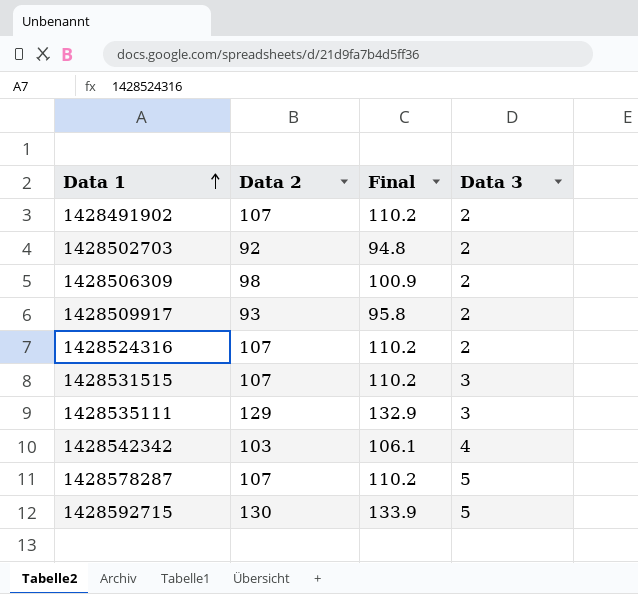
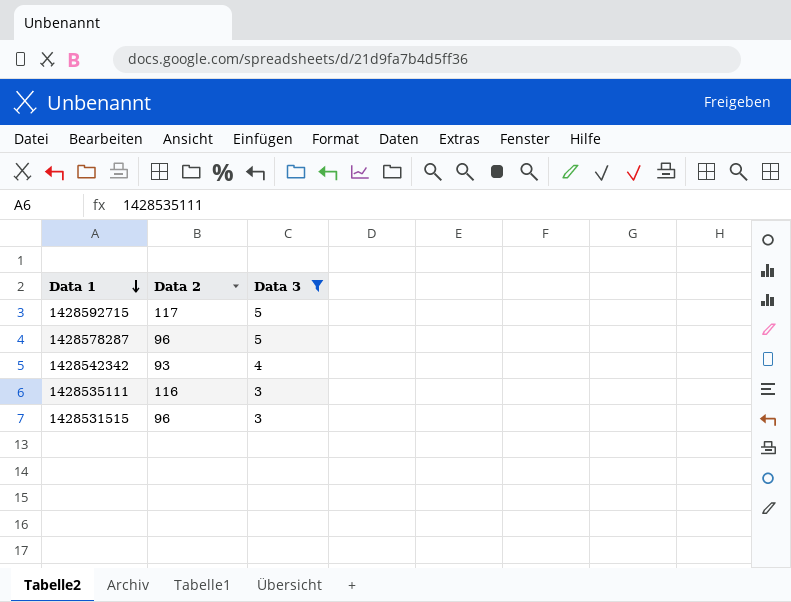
filter: none -> Data 3 != 2
row order: Data 1 ascending -> Data 1 descending
column Final | formula: [Data 2] * 1.03 -> none
1428592715 | Data 2: 130 -> 117
1428578287 | Data 2: 107 -> 96
1428542342 | Data 2: 103 -> 93
1428535111 | Data 2: 129 -> 116
1428531515 | Data 2: 107 -> 96

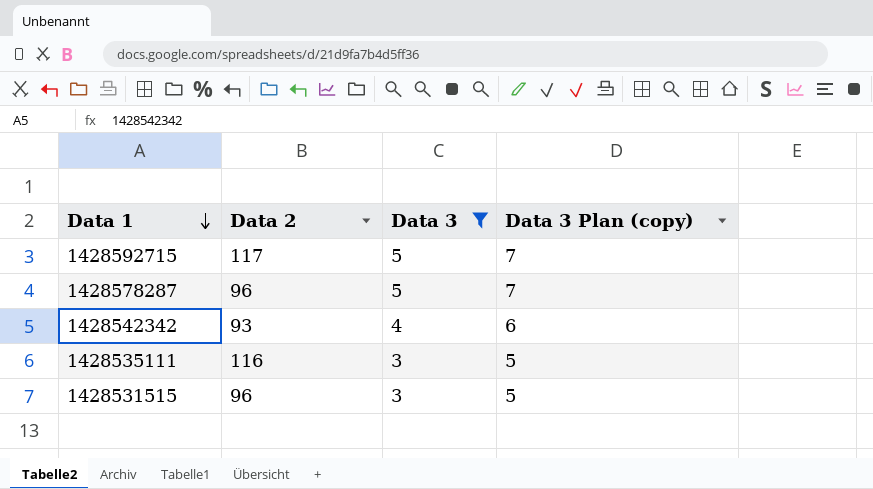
column Data 3 Plan (copy) | formula: none -> [Data 3] + 2

